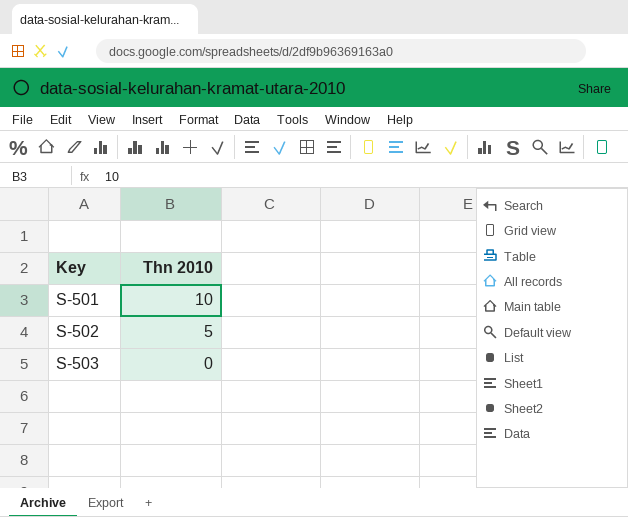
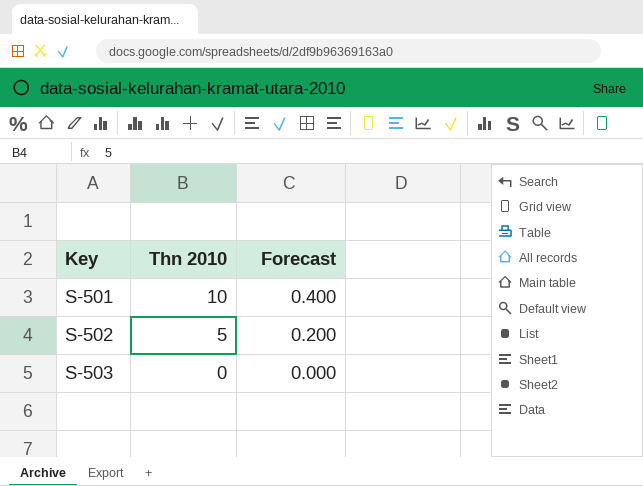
column Forecast | formula: none -> [Thn 2010] * 0.04

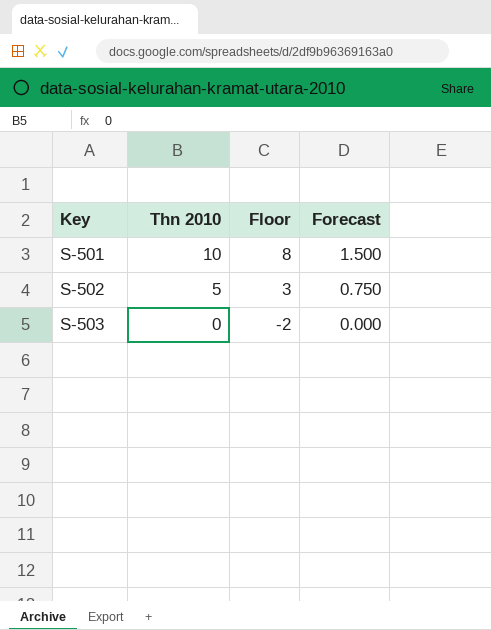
column Floor | formula: none -> [Thn 2010] - 2
column Forecast | formula: [Thn 2010] * 0.04 -> [Thn 2010] * 0.15

